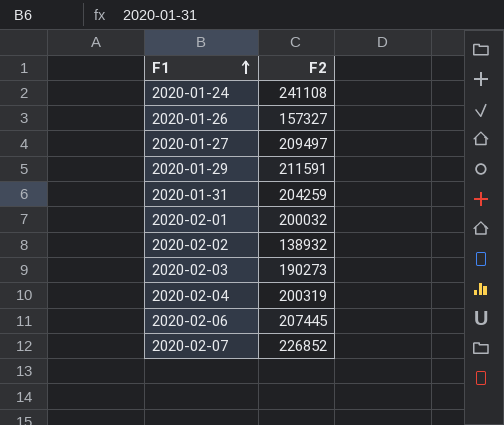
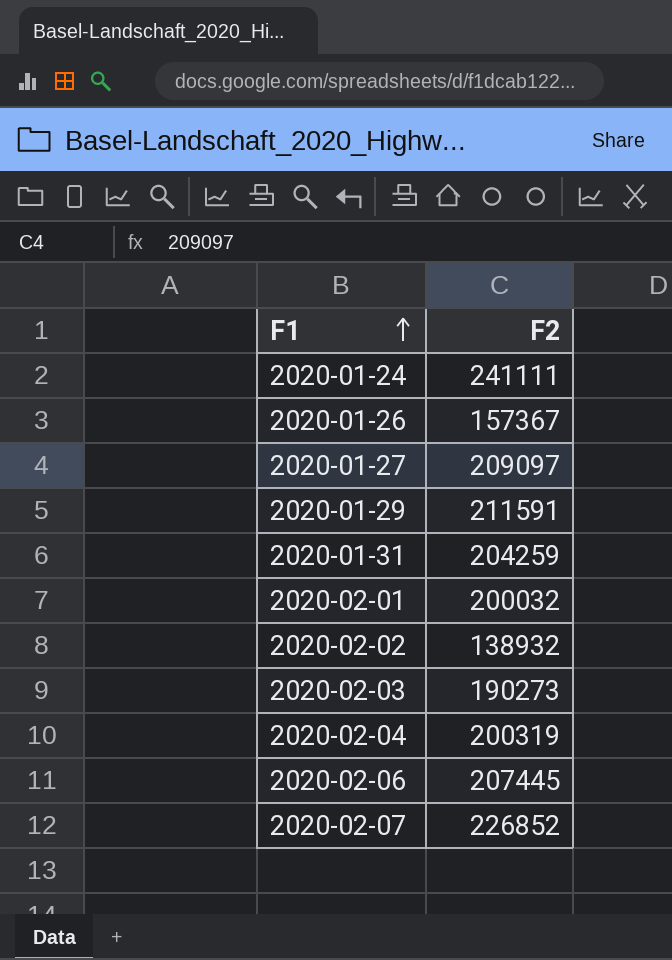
2020-01-24 | F2: 241108 -> 241111
2020-01-26 | F2: 157327 -> 157367
2020-01-27 | F2: 209497 -> 209097

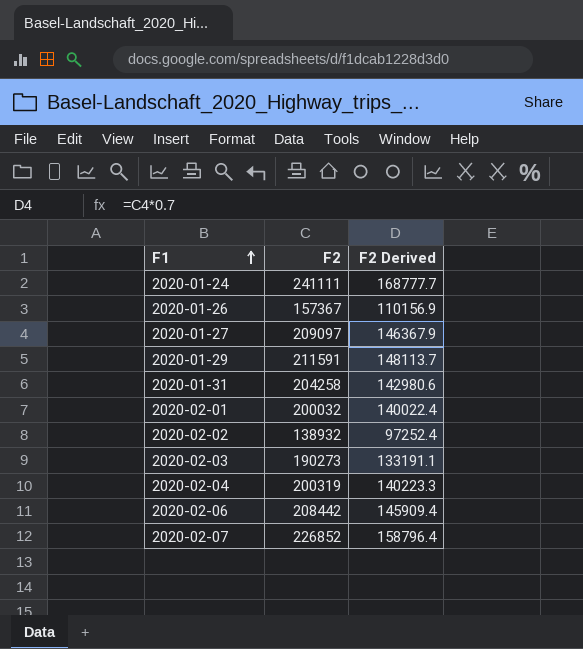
column F2 Derived | formula: none -> [F2] * 0.7
2020-01-31 | F2: 204259 -> 204258
2020-02-06 | F2: 207445 -> 208442

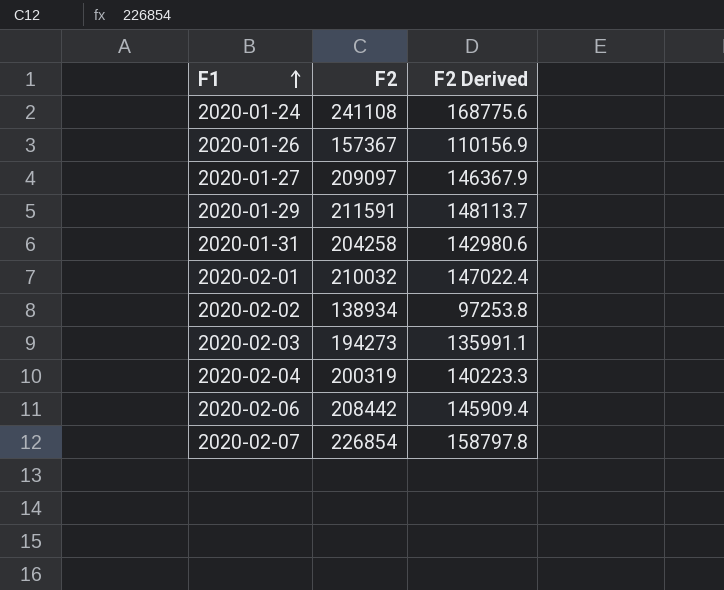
2020-01-24 | F2: 241111 -> 241108
2020-01-24 | F2 Derived: 168777.7 -> 168775.6
2020-02-01 | F2: 200032 -> 210032
2020-02-01 | F2 Derived: 140022.4 -> 147022.4
2020-02-02 | F2: 138932 -> 138934
2020-02-02 | F2 Derived: 97252.4 -> 97253.8
2020-02-03 | F2: 190273 -> 194273
2020-02-03 | F2 Derived: 133191.1 -> 135991.1
2020-02-07 | F2: 226852 -> 226854
2020-02-07 | F2 Derived: 158796.4 -> 158797.8

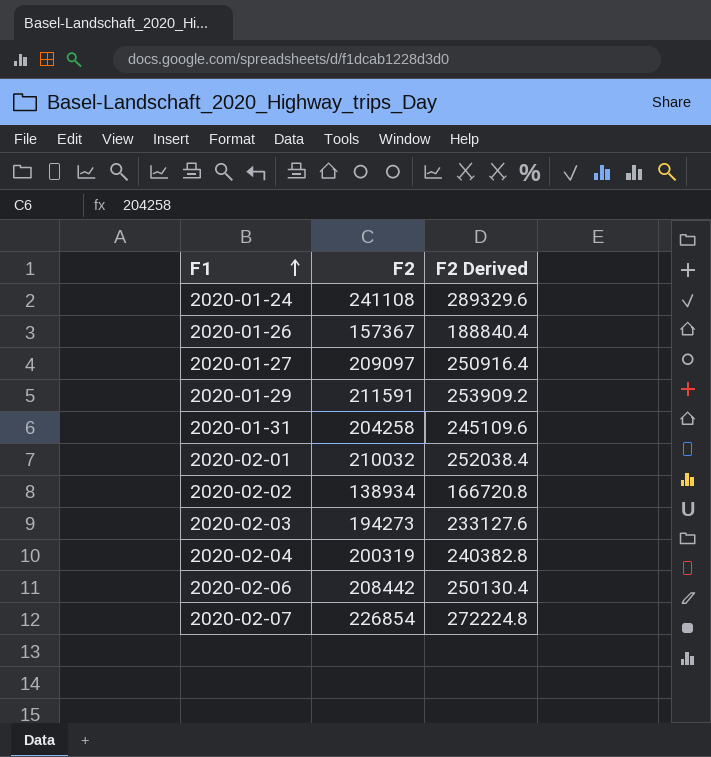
column F2 Derived | formula: [F2] * 0.7 -> [F2] * 1.2

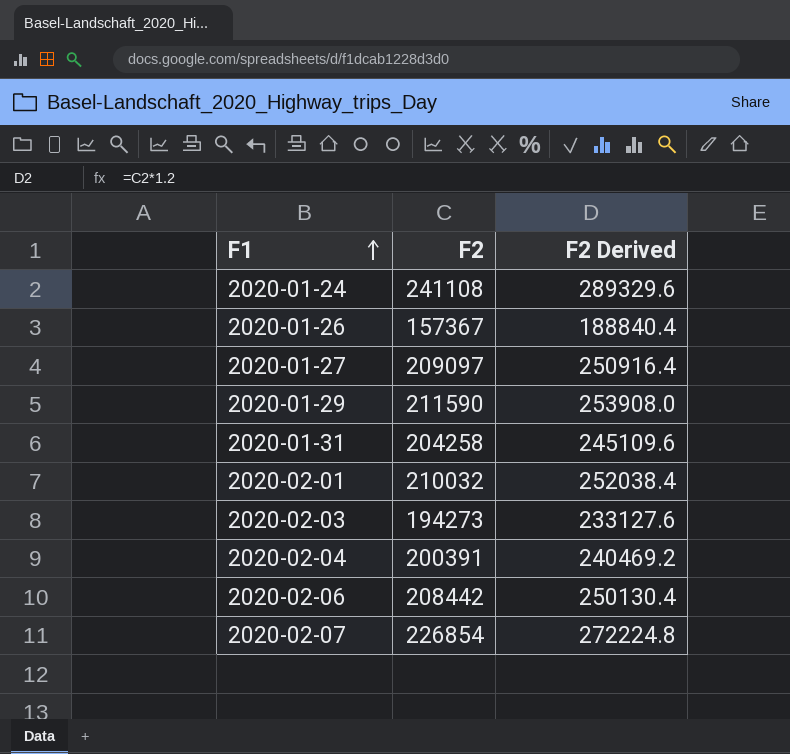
row 2020-02-02: 138934 | 166720.8 -> none
2020-01-29 | F2: 211591 -> 211590
2020-01-29 | F2 Derived: 253909.2 -> 253908.0
2020-02-04 | F2: 200319 -> 200391
2020-02-04 | F2 Derived: 240382.8 -> 240469.2

